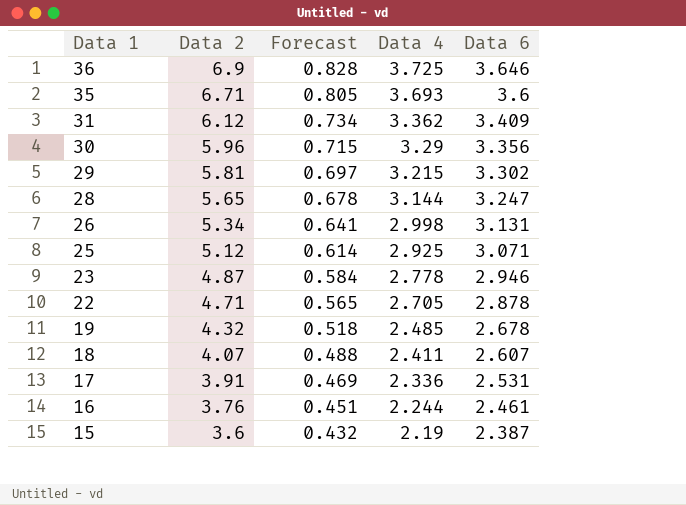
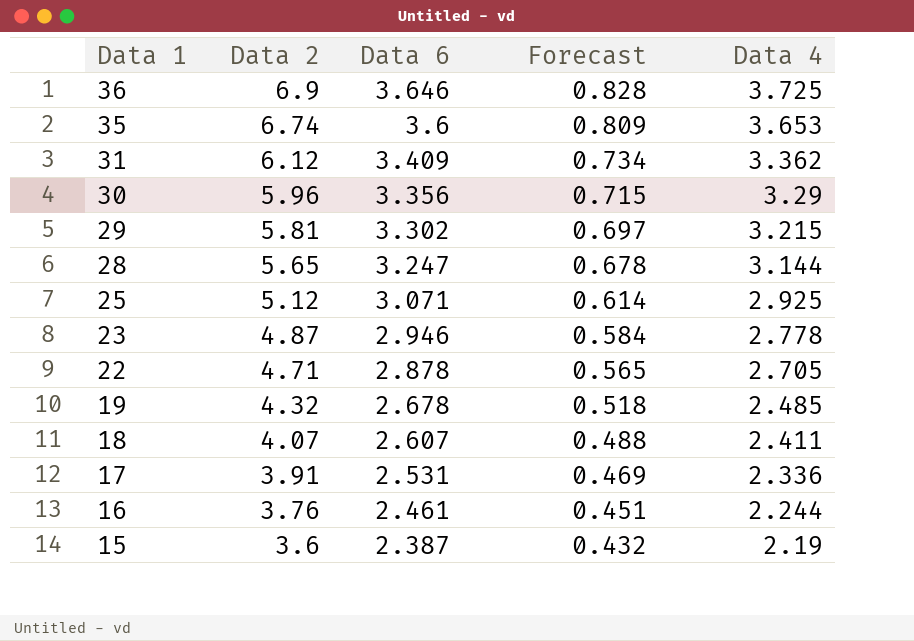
column Data 6 | position: 5 -> 3
row 26: 5.34 | 0.641 | 2.998 | 3.131 -> none
35 | Data 2: 6.71 -> 6.74
35 | Forecast: 0.805 -> 0.809
35 | Data 4: 3.693 -> 3.653

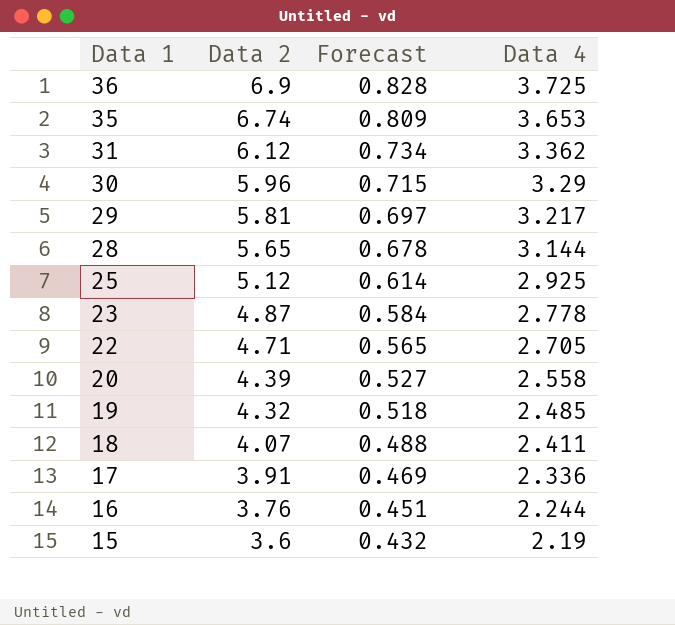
column Data 6 | position: 3 -> none
29 | Data 4: 3.215 -> 3.217
row 20: none -> 4.39 | 0.527 | 2.558

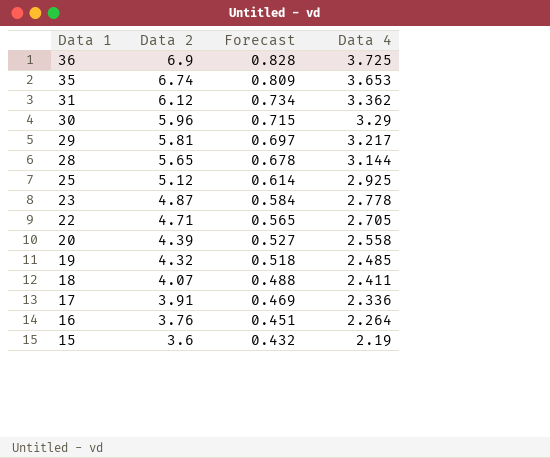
16 | Data 4: 2.244 -> 2.264

